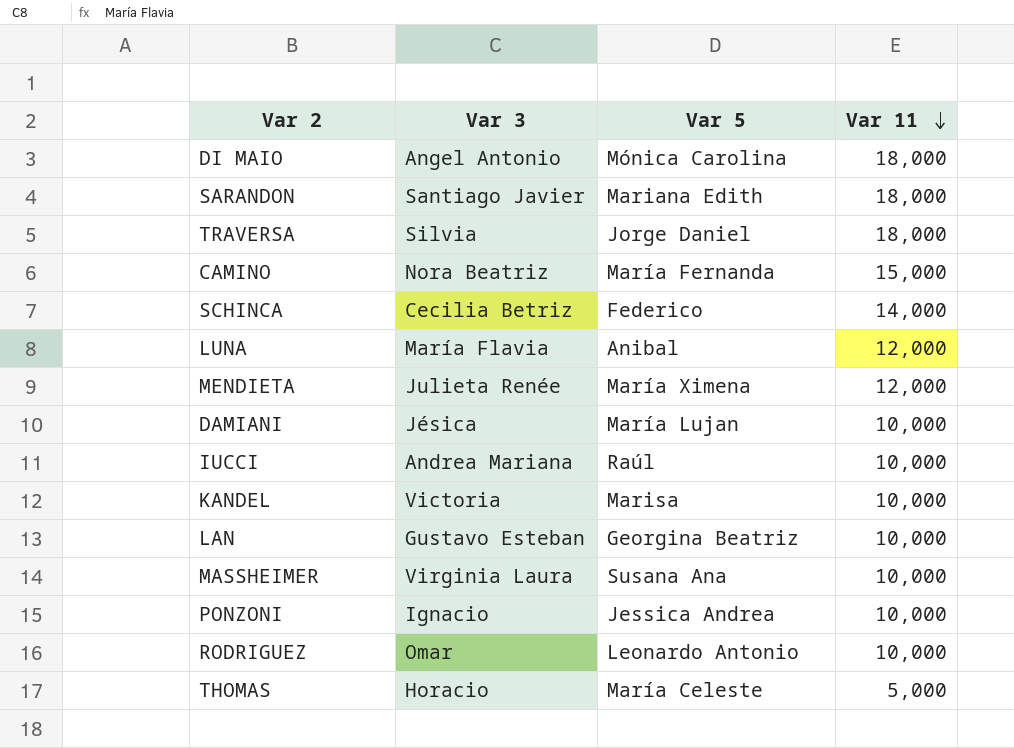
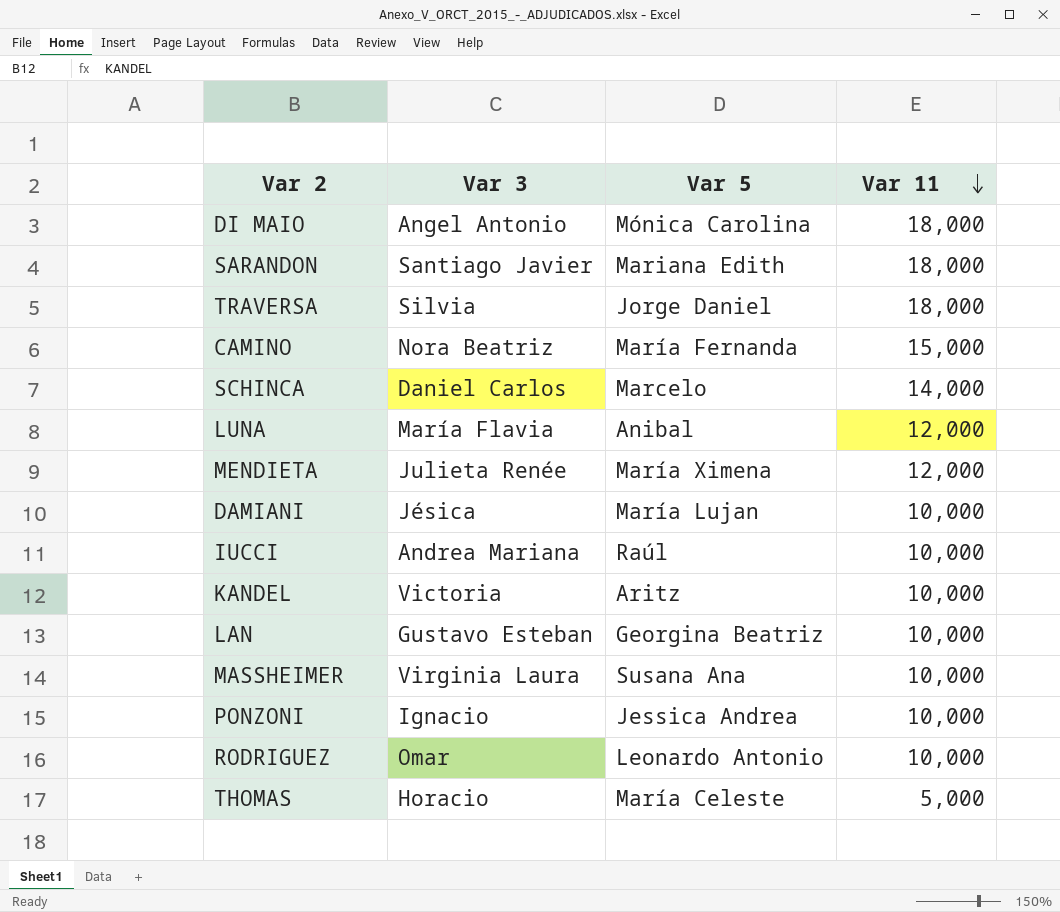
SCHINCA | Var 3: Cecilia Betriz -> Daniel Carlos
SCHINCA | Var 5: Federico -> Marcelo
KANDEL | Var 5: Marisa -> Aritz

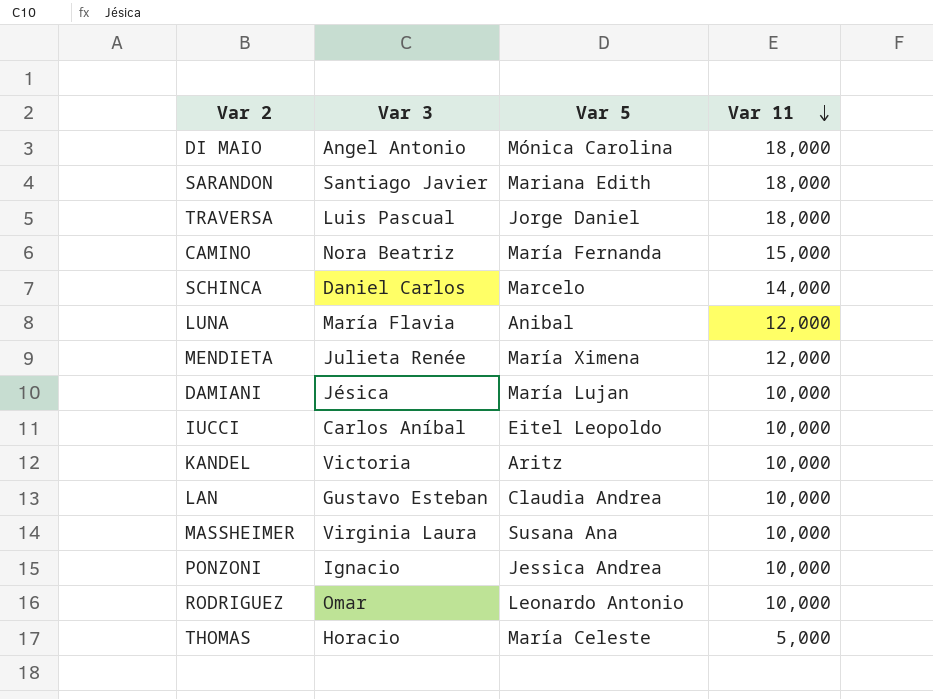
TRAVERSA | Var 3: Silvia -> Luis Pascual
IUCCI | Var 3: Andrea Mariana -> Carlos Aníbal
IUCCI | Var 5: Raúl -> Eitel Leopoldo
LAN | Var 5: Georgina Beatriz -> Claudia Andrea

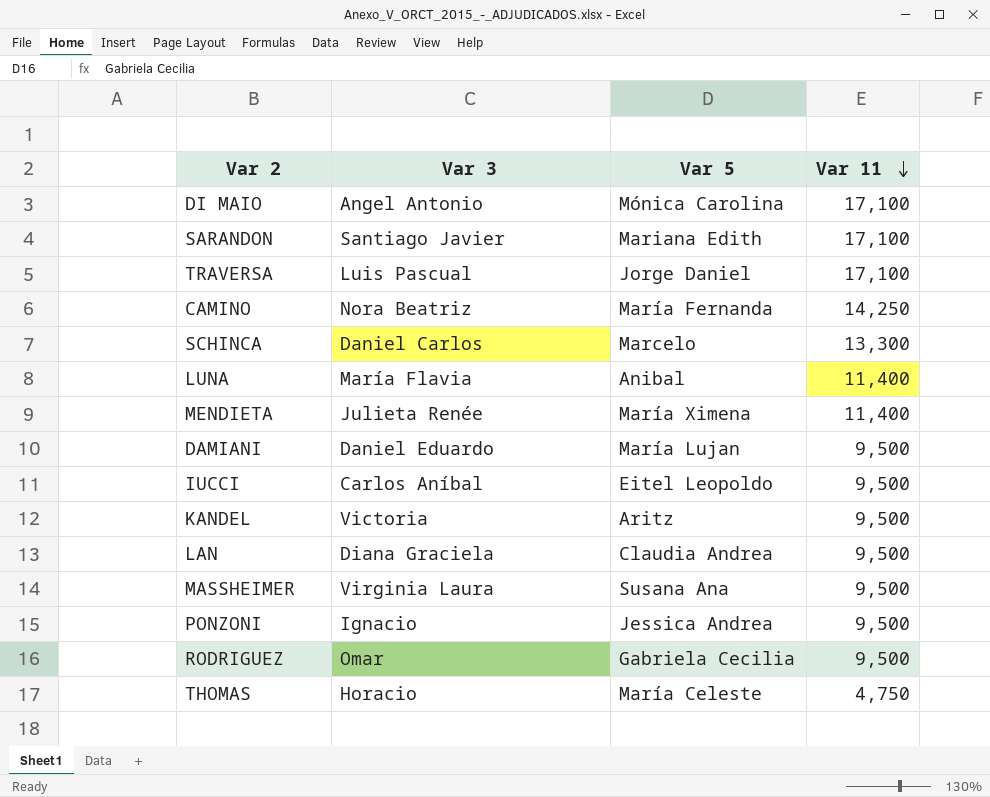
DI MAIO | Var 11: 18,000 -> 17,100
SARANDON | Var 11: 18,000 -> 17,100
TRAVERSA | Var 11: 18,000 -> 17,100
CAMINO | Var 11: 15,000 -> 14,250
SCHINCA | Var 11: 14,000 -> 13,300
LUNA | Var 11: 12,000 -> 11,400
MENDIETA | Var 11: 12,000 -> 11,400
DAMIANI | Var 3: Jésica -> Daniel Eduardo
DAMIANI | Var 11: 10,000 -> 9,500
IUCCI | Var 11: 10,000 -> 9,500
KANDEL | Var 11: 10,000 -> 9,500
LAN | Var 3: Gustavo Esteban -> Diana Graciela
LAN | Var 11: 10,000 -> 9,500
MASSHEIMER | Var 11: 10,000 -> 9,500
PONZONI | Var 11: 10,000 -> 9,500
RODRIGUEZ | Var 5: Leonardo Antonio -> Gabriela Cecilia
RODRIGUEZ | Var 11: 10,000 -> 9,500
THOMAS | Var 11: 5,000 -> 4,750

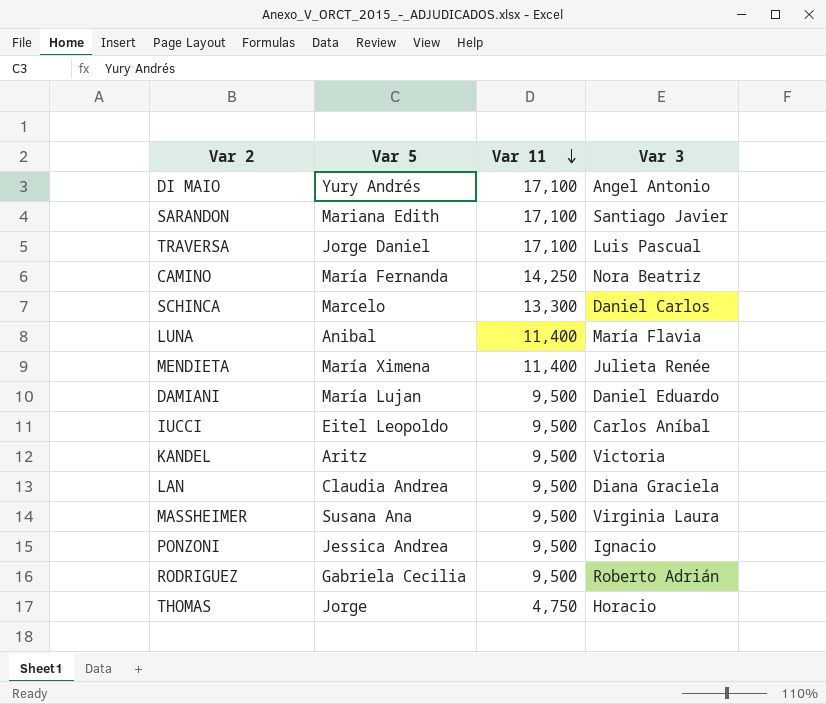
column Var 3 | position: 2 -> 4
DI MAIO | Var 5: Mónica Carolina -> Yury Andrés
RODRIGUEZ | Var 3: Omar -> Roberto Adrián
THOMAS | Var 5: María Celeste -> Jorge

